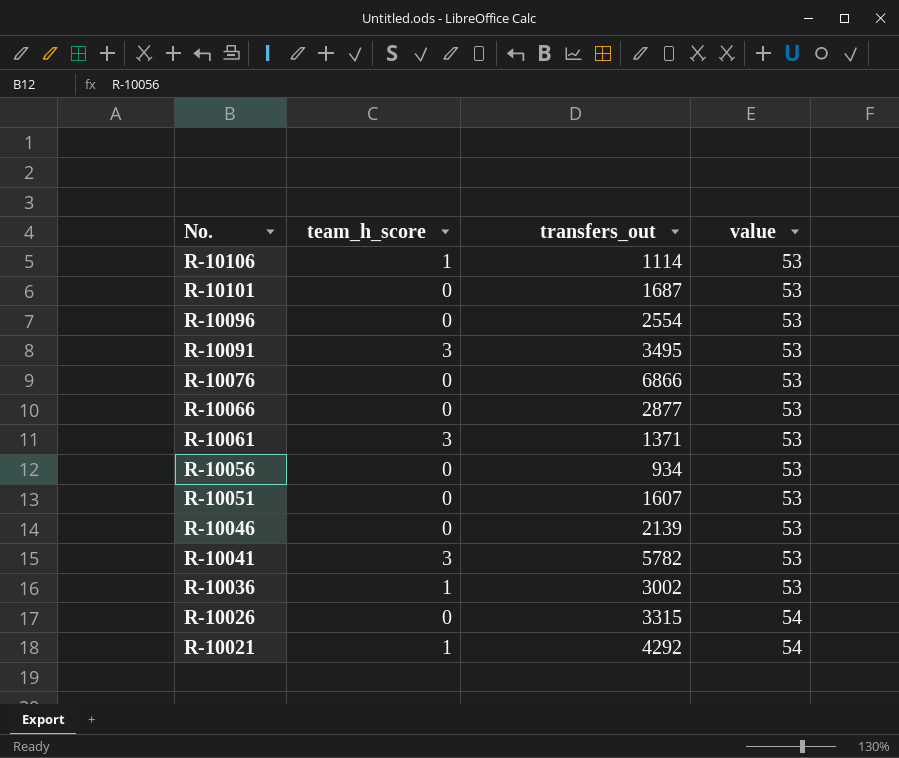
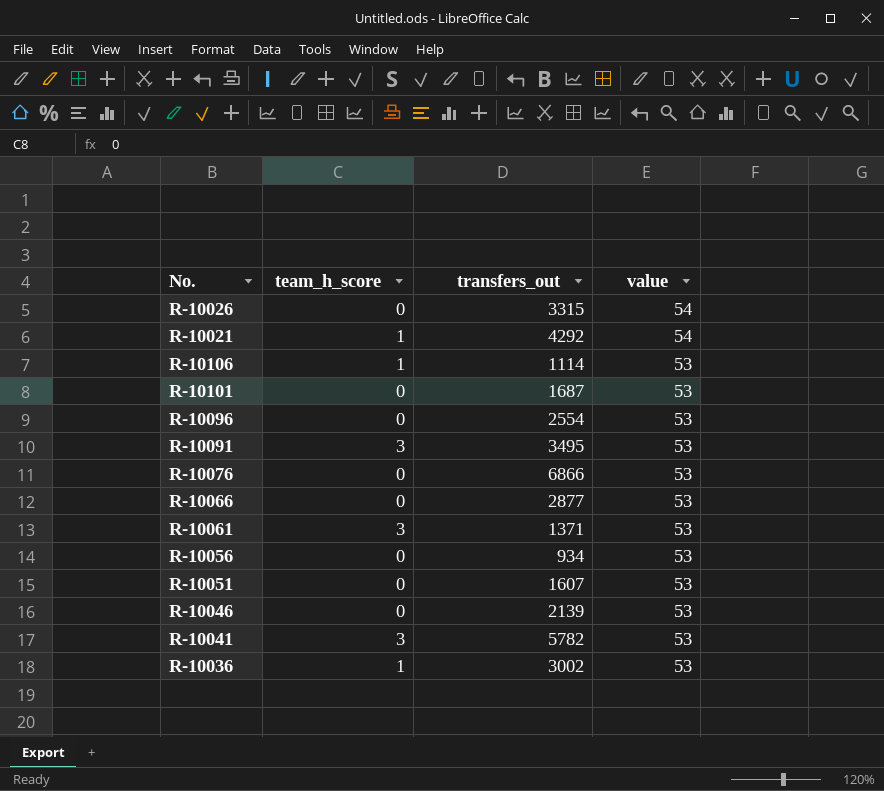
row order: No. descending -> value descending

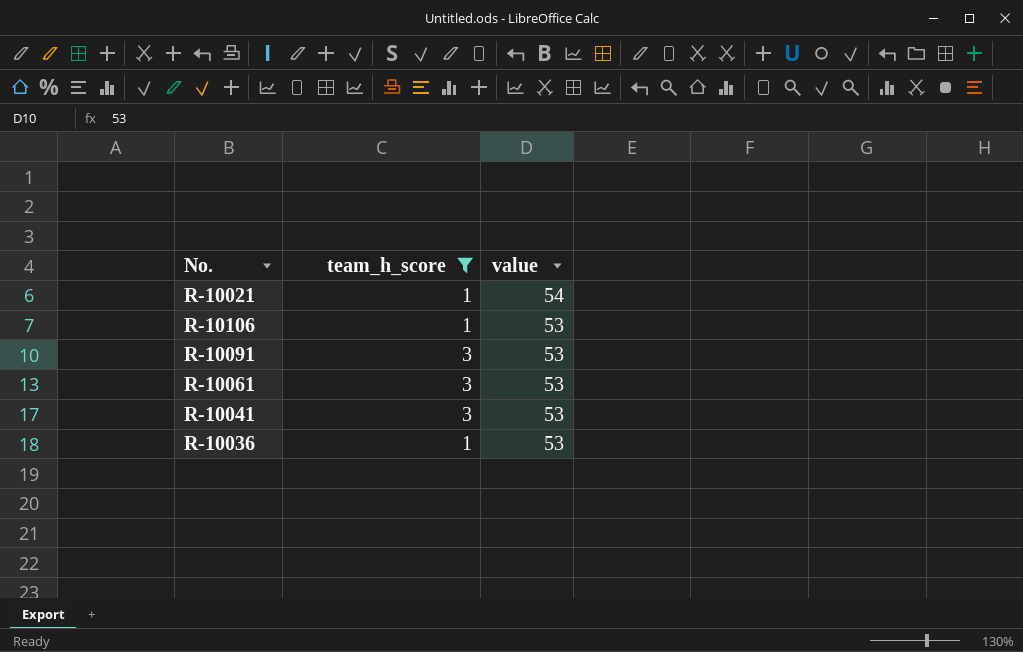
filter: none -> team_h_score != 0
column transfers_out | position: 3 -> none

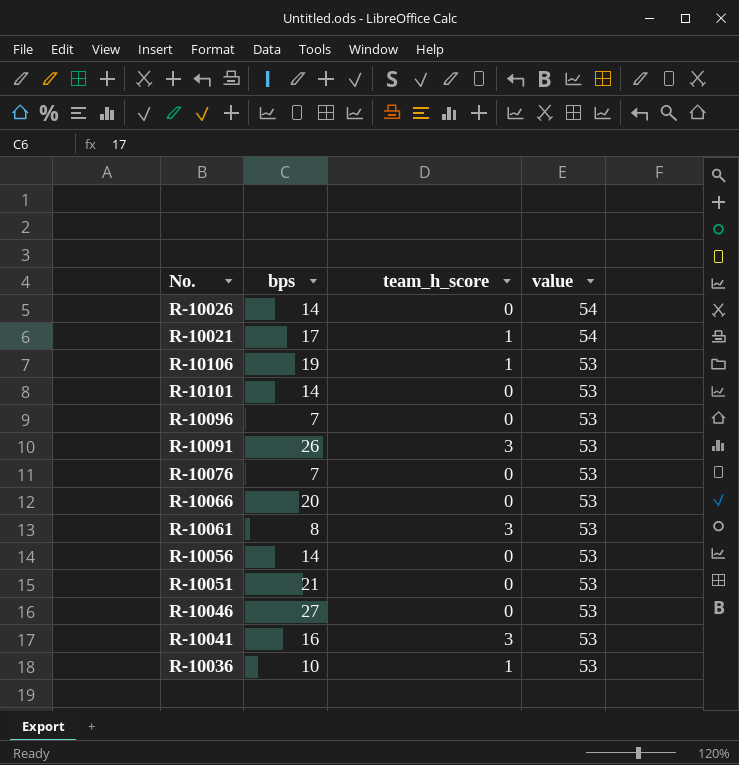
filter: team_h_score != 0 -> none
column bps | position: none -> 2

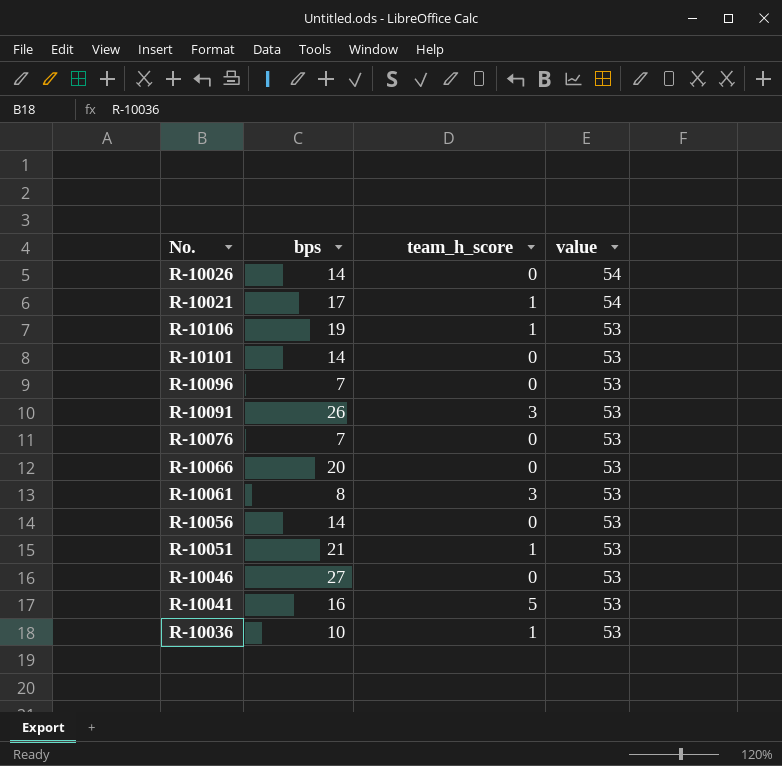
R-10051 | team_h_score: 0 -> 1
R-10041 | team_h_score: 3 -> 5

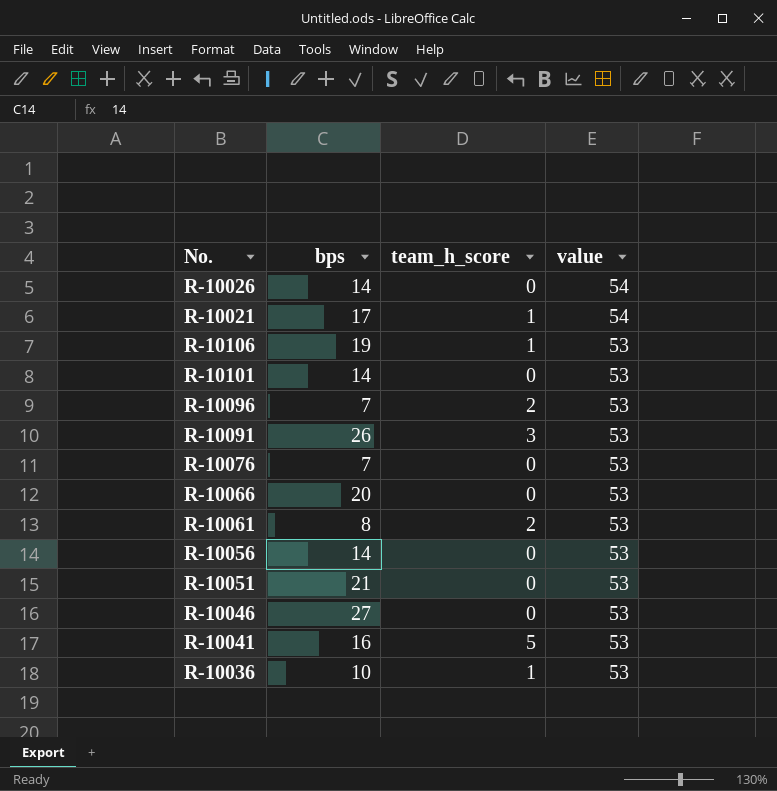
R-10096 | team_h_score: 0 -> 2
R-10061 | team_h_score: 3 -> 2
R-10051 | team_h_score: 1 -> 0

